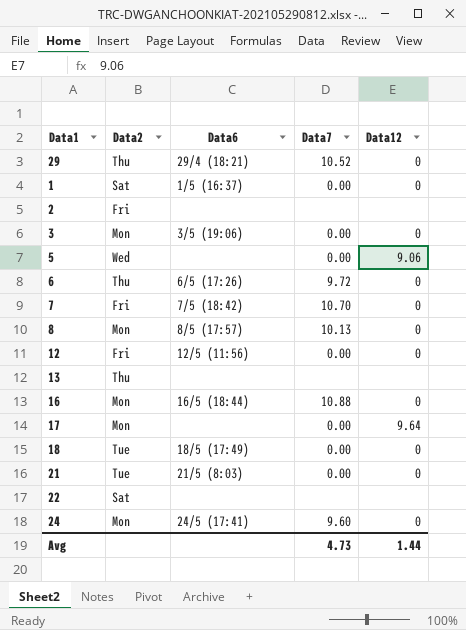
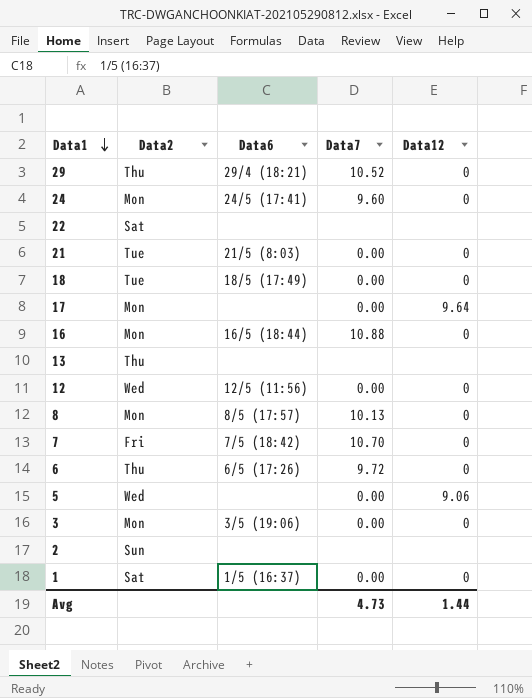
row order: none -> Data1 descending
12 | Data2: Fri -> Wed
2 | Data2: Fri -> Sun

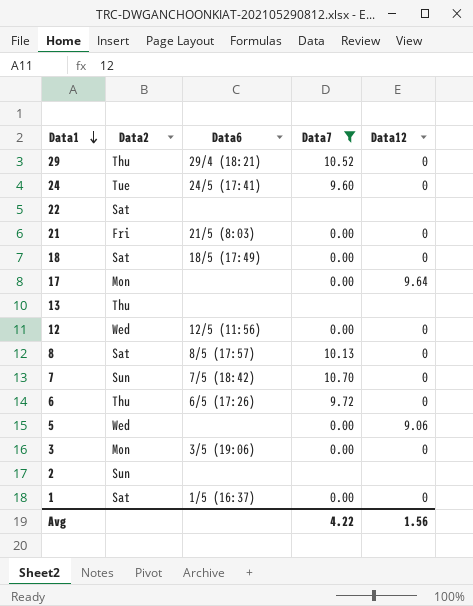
filter: none -> Data7 != 10.88
24 | Data2: Mon -> Tue
21 | Data2: Tue -> Fri
18 | Data2: Tue -> Sat
8 | Data2: Mon -> Sat
7 | Data2: Fri -> Sun
Avg | Data7: 4.73 -> 4.22
Avg | Data12: 1.44 -> 1.56

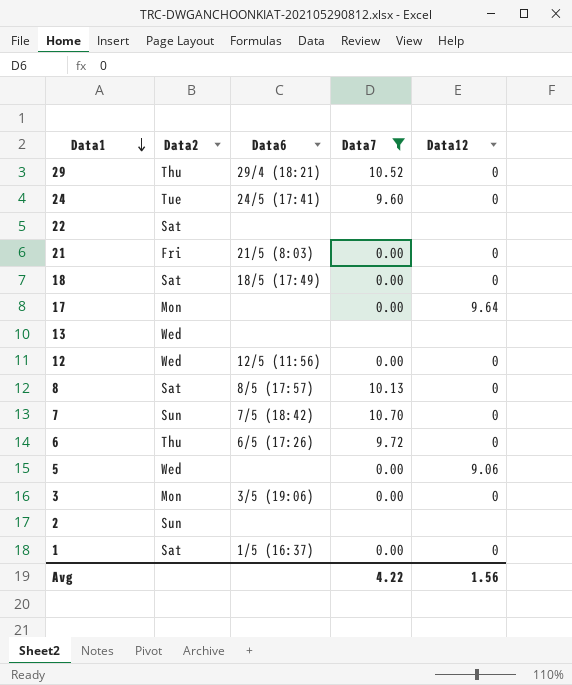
13 | Data2: Thu -> Wed

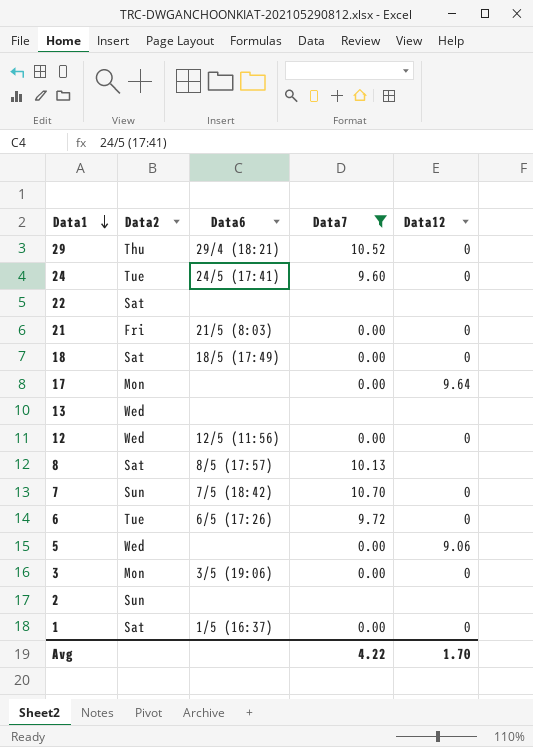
8 | Data12: 0 -> none
6 | Data2: Thu -> Tue
Avg | Data12: 1.56 -> 1.70

